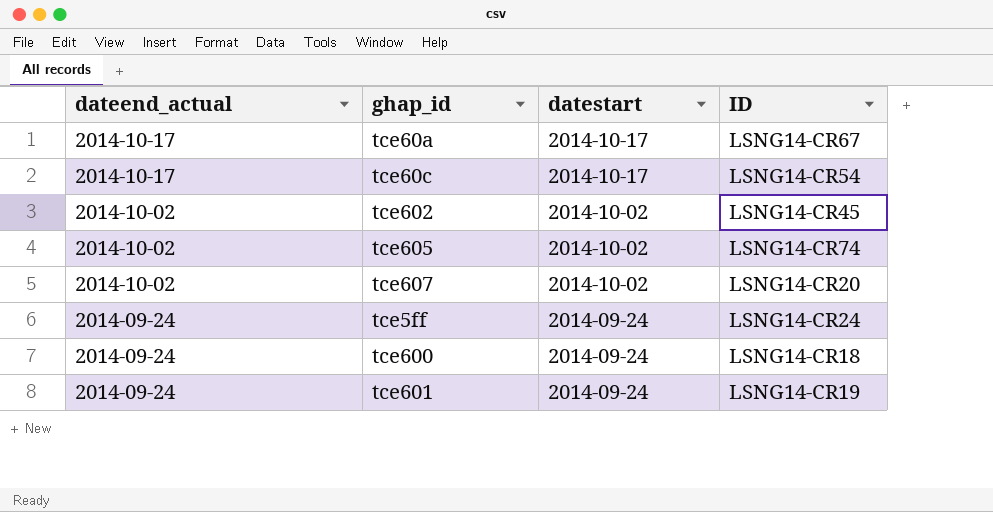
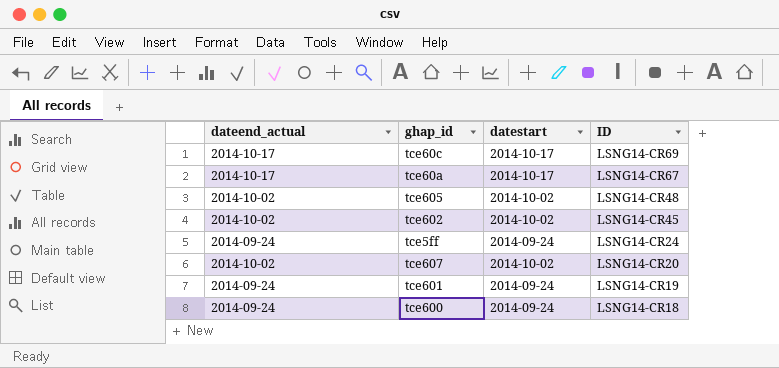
row order: dateend_actual descending -> ID descending
tce60c | ID: LSNG14-CR54 -> LSNG14-CR69
tce605 | ID: LSNG14-CR74 -> LSNG14-CR48

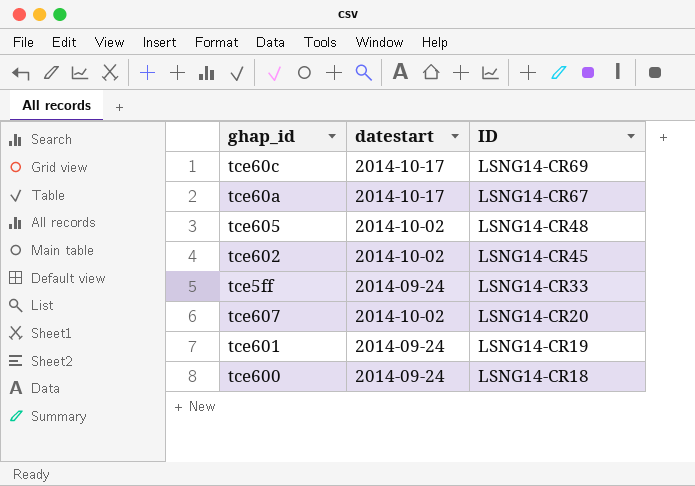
column dateend_actual | position: 1 -> none
tce5ff | ID: LSNG14-CR24 -> LSNG14-CR33

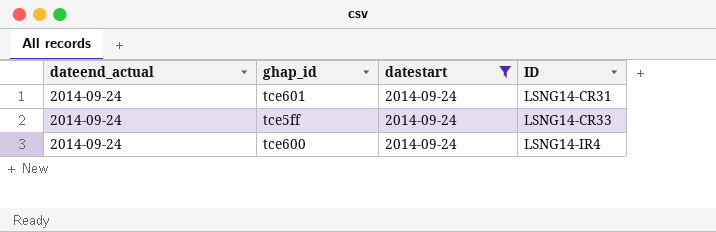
filter: none -> datestart = 2014-09-24
row order: ID descending -> ID ascending
column dateend_actual | position: none -> 1
tce601 | ID: LSNG14-CR19 -> LSNG14-CR31
tce600 | ID: LSNG14-CR18 -> LSNG14-IR4

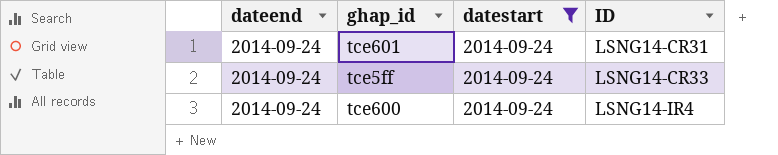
column name: dateend_actual -> dateend

